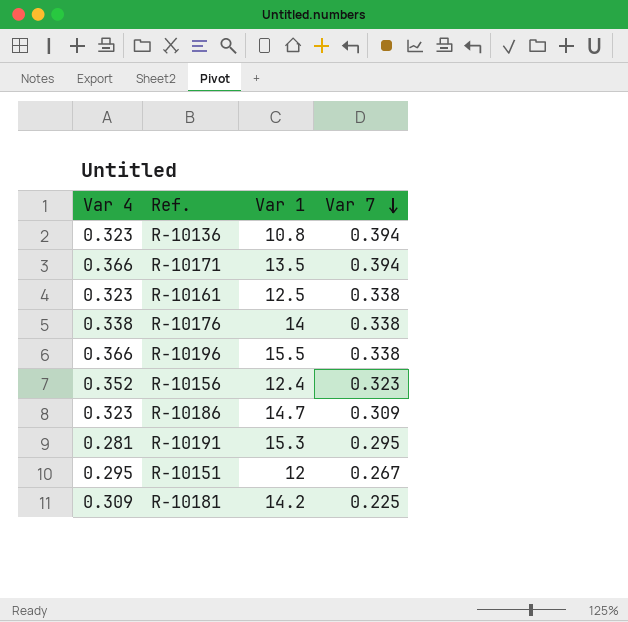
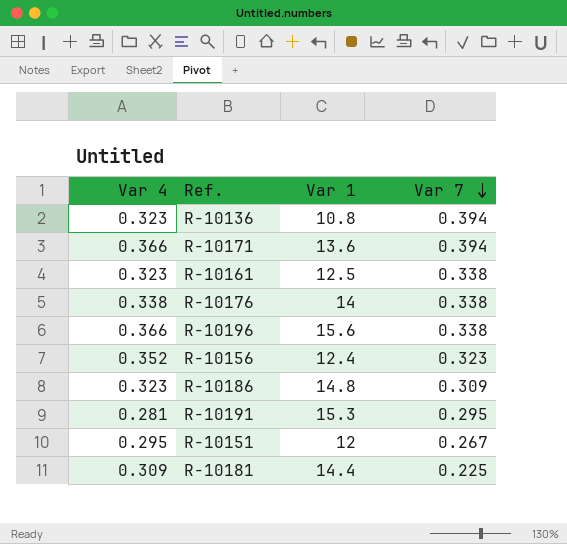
R-10171 | Var 1: 13.5 -> 13.6
R-10196 | Var 1: 15.5 -> 15.6
R-10186 | Var 1: 14.7 -> 14.8
R-10181 | Var 1: 14.2 -> 14.4

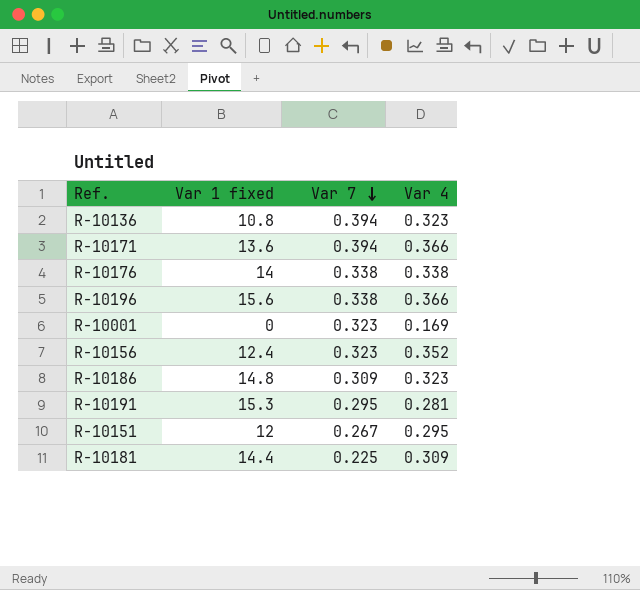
column name: Var 1 -> Var 1 fixed
column Var 4 | position: 1 -> 4
row R-10161: 0.323 | 12.5 | 0.338 -> none
row R-10001: none -> 0 | 0.323 | 0.169

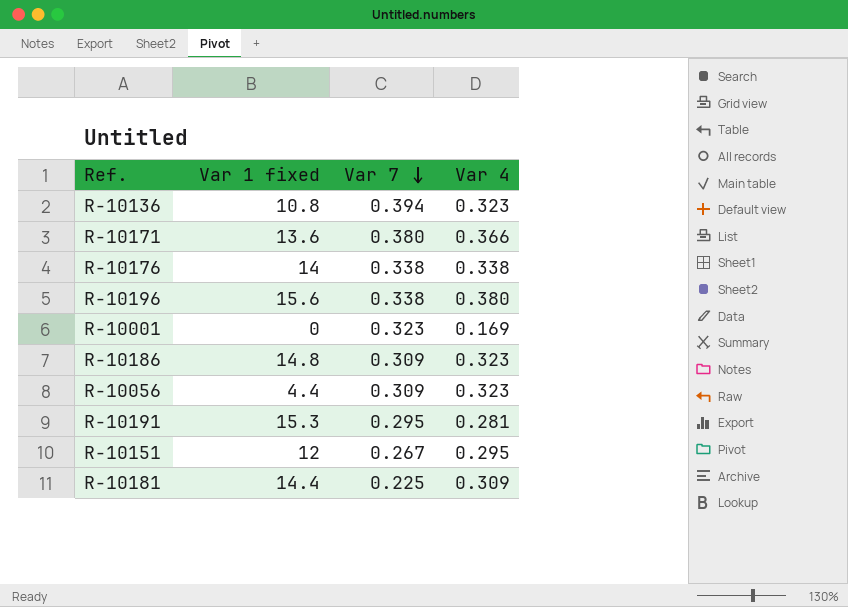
row R-10156: 12.4 | 0.323 | 0.352 -> none
R-10171 | Var 7: 0.394 -> 0.380
R-10196 | Var 4: 0.366 -> 0.380
row R-10056: none -> 4.4 | 0.309 | 0.323

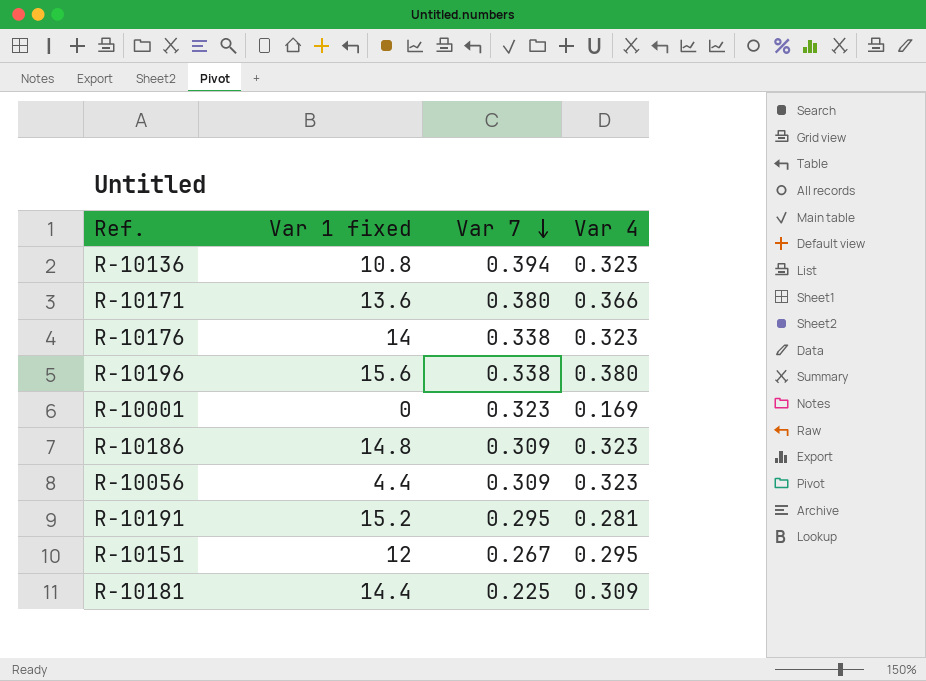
R-10176 | Var 4: 0.338 -> 0.323
R-10191 | Var 1 fixed: 15.3 -> 15.2

